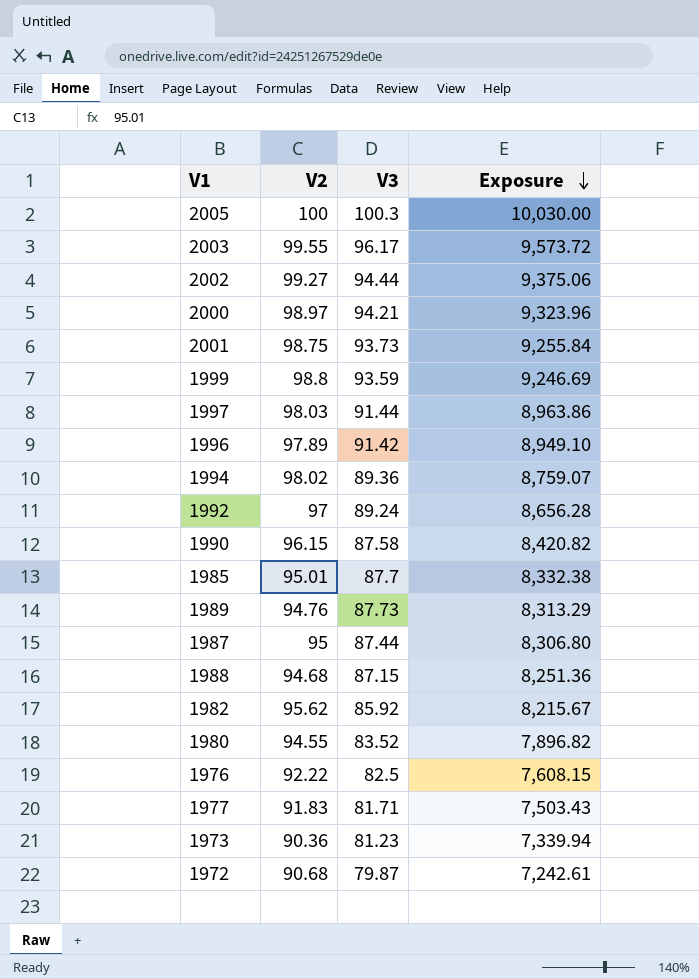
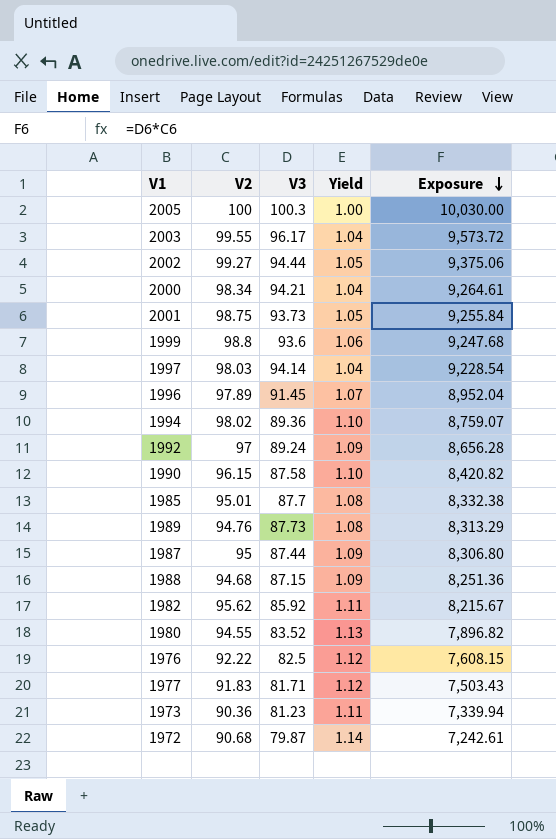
column Yield | formula: none -> [V2] / [V3]
2000 | V2: 98.97 -> 98.34
2000 | Exposure: 9,323.96 -> 9,264.61
1999 | V3: 93.59 -> 93.6
1999 | Exposure: 9,246.69 -> 9,247.68
1997 | V3: 91.44 -> 94.14
1997 | Exposure: 8,963.86 -> 9,228.54
1996 | V3: 91.42 -> 91.45
1996 | Exposure: 8,949.10 -> 8,952.04

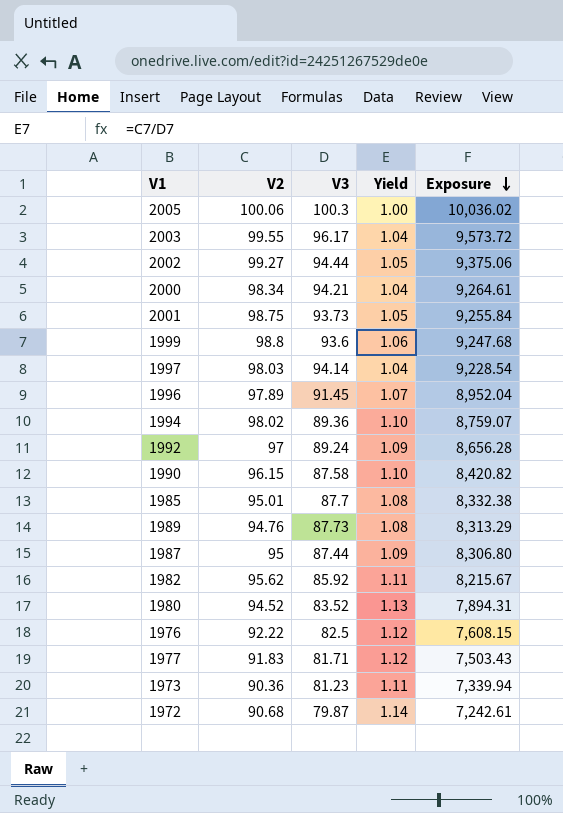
row 1988: 94.68 | 87.15 | 1.09 | 8,251.36 -> none
2005 | V2: 100 -> 100.06
2005 | Exposure: 10,030.00 -> 10,036.02
1980 | V2: 94.55 -> 94.52
1980 | Exposure: 7,896.82 -> 7,894.31

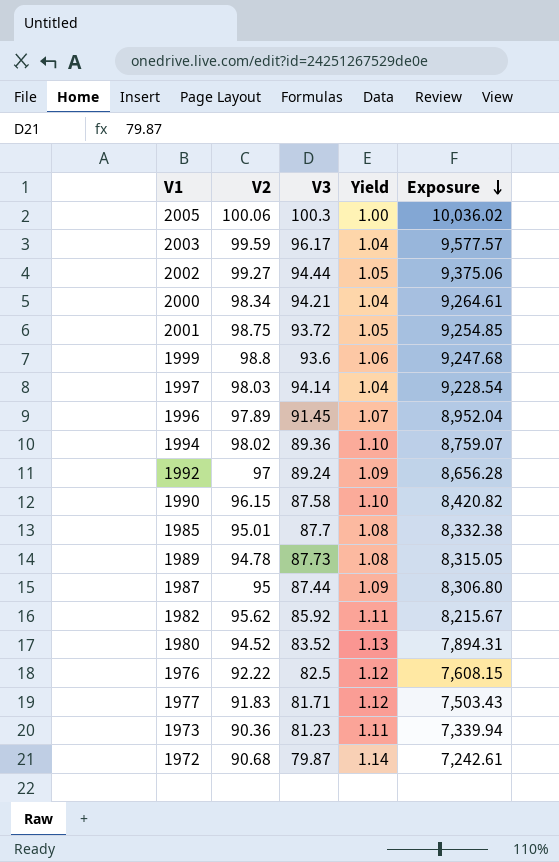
2003 | V2: 99.55 -> 99.59
2003 | Exposure: 9,573.72 -> 9,577.57
2001 | V3: 93.73 -> 93.72
2001 | Exposure: 9,255.84 -> 9,254.85
1989 | V2: 94.76 -> 94.78
1989 | Exposure: 8,313.29 -> 8,315.05

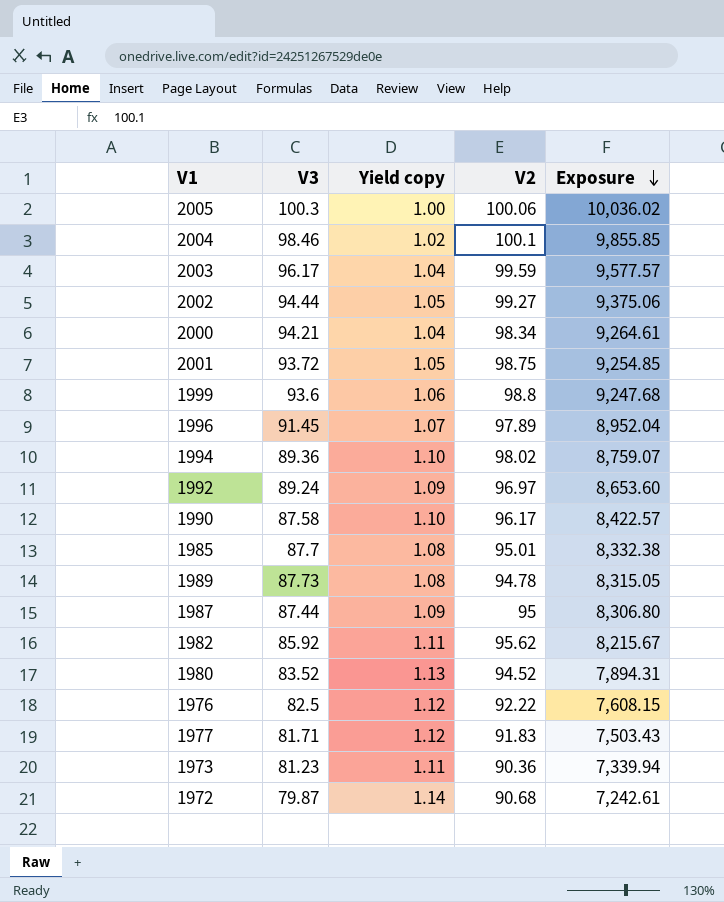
column name: Yield -> Yield copy
column V2 | position: 2 -> 4
row 1997: 98.03 | 94.14 | 1.04 | 9,228.54 -> none
row 2004: none -> 98.46 | 1.02 | 100.1 | 9,855.85
1992 | V2: 97 -> 96.97
1992 | Exposure: 8,656.28 -> 8,653.60
1990 | V2: 96.15 -> 96.17
1990 | Exposure: 8,420.82 -> 8,422.57

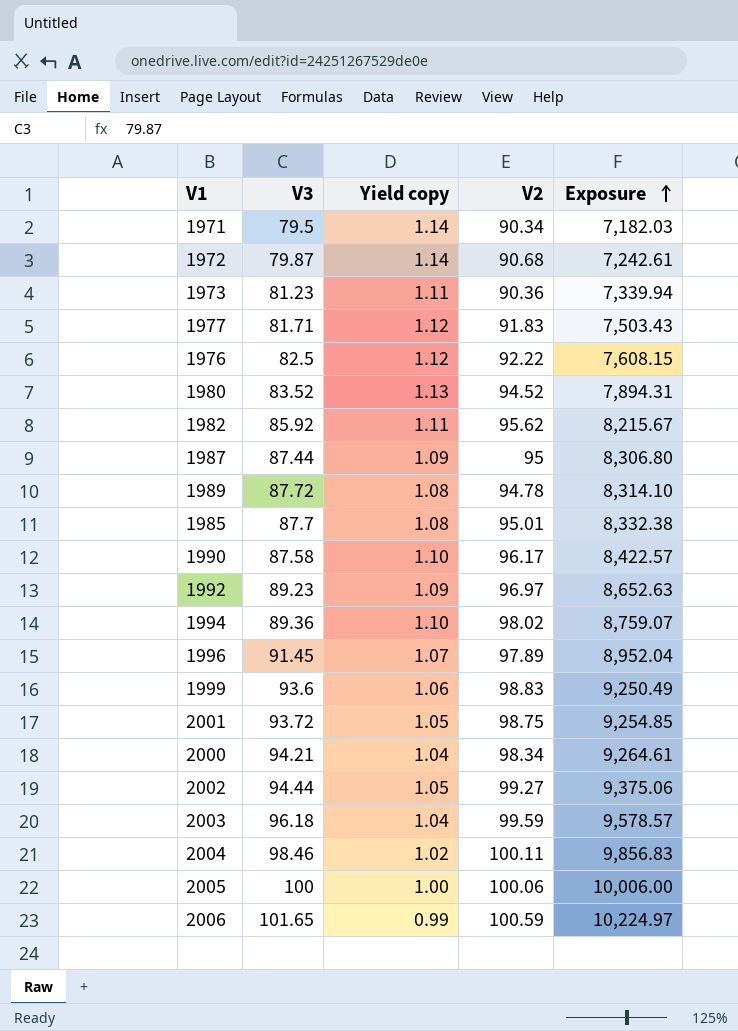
row order: Exposure descending -> Exposure ascending
row 1971: none -> 79.5 | 1.14 | 90.34 | 7,182.03
1989 | V3: 87.73 -> 87.72
1989 | Exposure: 8,315.05 -> 8,314.10
1992 | V3: 89.24 -> 89.23
1992 | Exposure: 8,653.60 -> 8,652.63
1999 | V2: 98.8 -> 98.83
1999 | Exposure: 9,247.68 -> 9,250.49
2003 | V3: 96.17 -> 96.18
2003 | Exposure: 9,577.57 -> 9,578.57
2004 | V2: 100.1 -> 100.11
2004 | Exposure: 9,855.85 -> 9,856.83
2005 | V3: 100.3 -> 100
2005 | Exposure: 10,036.02 -> 10,006.00
row 2006: none -> 101.65 | 0.99 | 100.59 | 10,224.97

